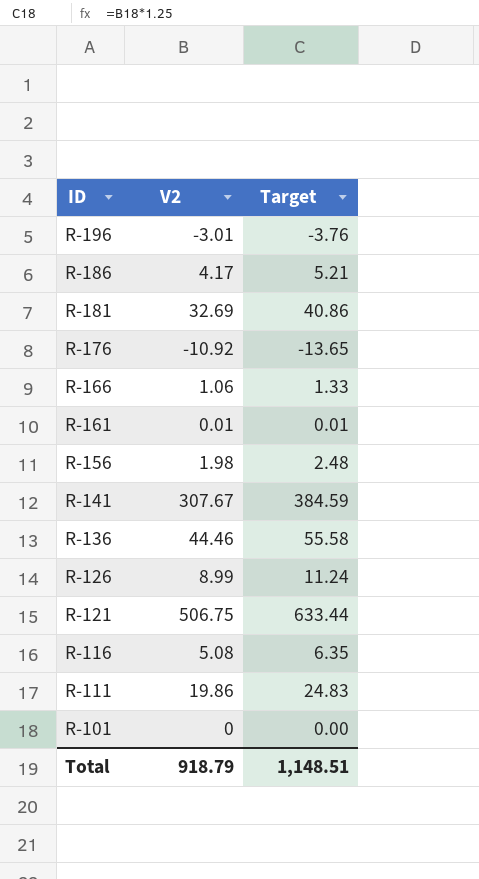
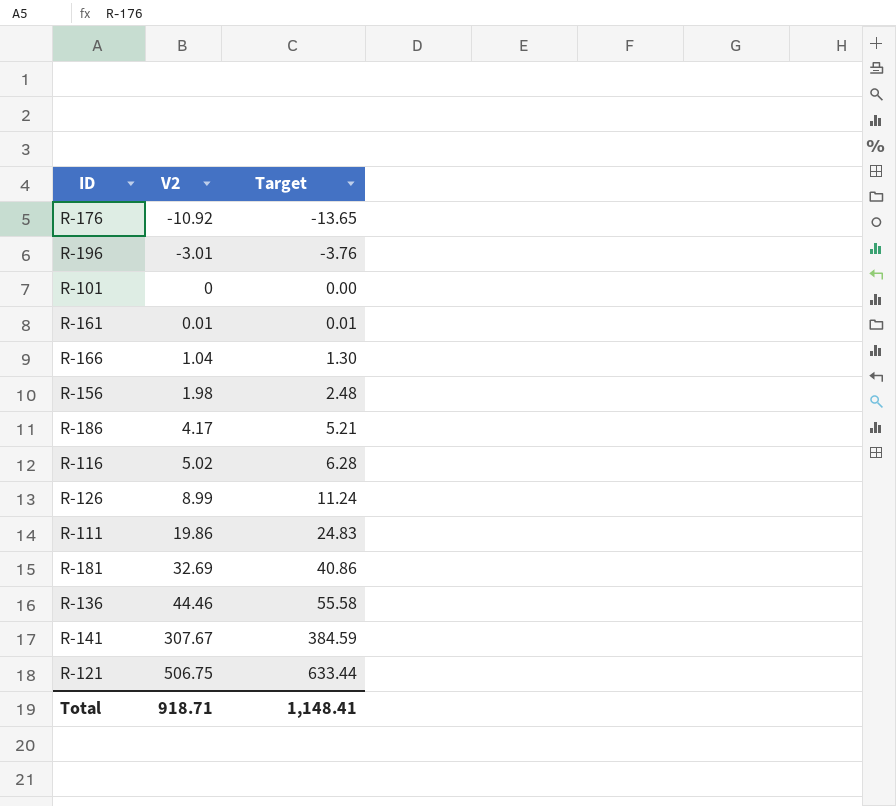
row order: ID descending -> V2 ascending
R-166 | V2: 1.06 -> 1.04
R-166 | Target: 1.33 -> 1.30
R-116 | V2: 5.08 -> 5.02
R-116 | Target: 6.35 -> 6.28
Total | V2: 918.79 -> 918.71
Total | Target: 1,148.51 -> 1,148.41

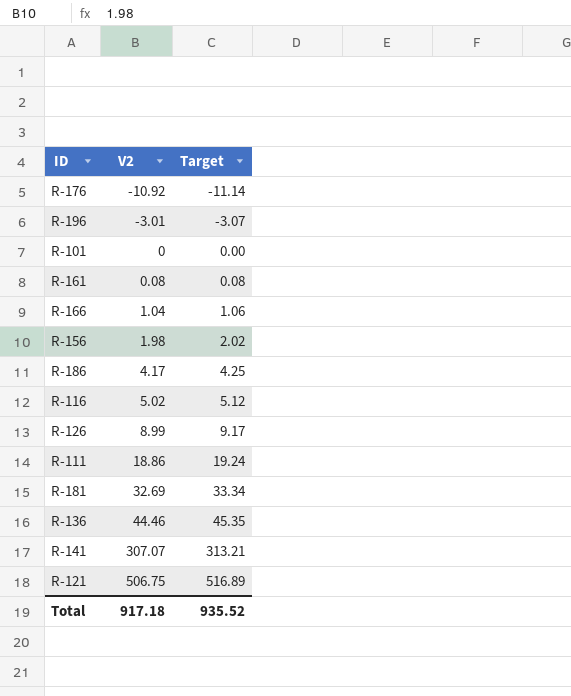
column Target | formula: [V2] * 1.25 -> [V2] * 1.02
R-161 | V2: 0.01 -> 0.08
R-111 | V2: 19.86 -> 18.86
R-141 | V2: 307.67 -> 307.07
Total | V2: 918.71 -> 917.18
Total | Target: 1,148.41 -> 935.52

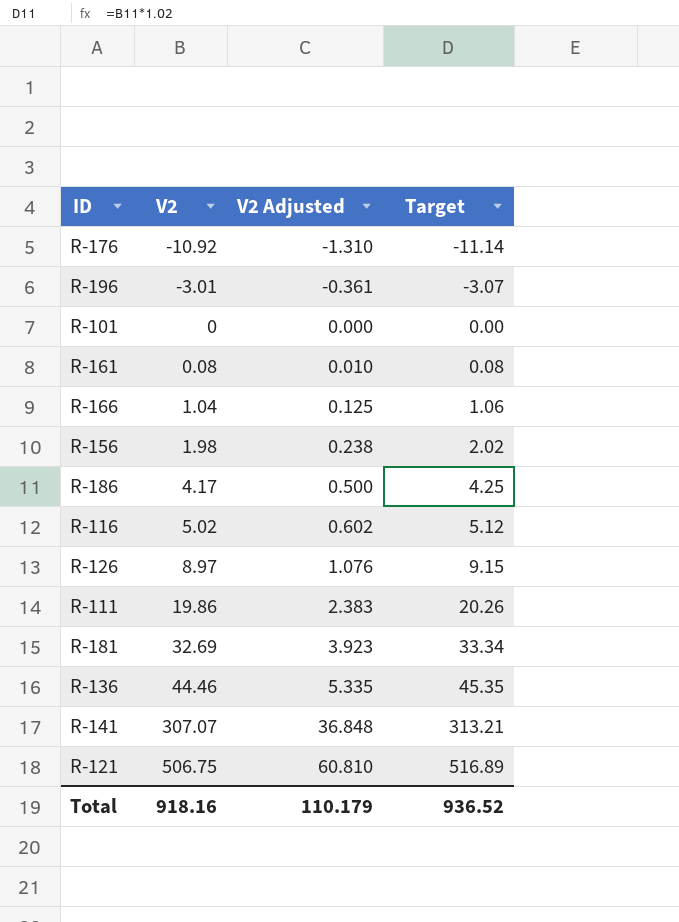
column V2 Adjusted | formula: none -> [V2] * 0.12
R-126 | V2: 8.99 -> 8.97
R-126 | Target: 9.17 -> 9.15
R-111 | V2: 18.86 -> 19.86
R-111 | Target: 19.24 -> 20.26
Total | V2: 917.18 -> 918.16
Total | Target: 935.52 -> 936.52

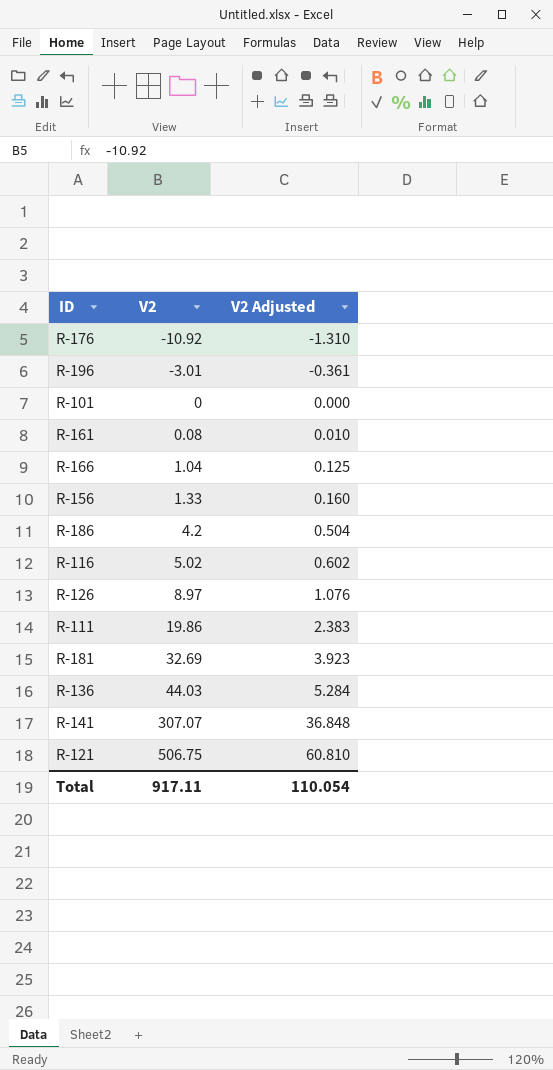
column Target | formula: [V2] * 1.02 -> none
R-156 | V2: 1.98 -> 1.33
R-156 | V2 Adjusted: 0.238 -> 0.160
R-186 | V2: 4.17 -> 4.2
R-186 | V2 Adjusted: 0.500 -> 0.504
R-136 | V2: 44.46 -> 44.03
R-136 | V2 Adjusted: 5.335 -> 5.284
Total | V2: 918.16 -> 917.11
Total | V2 Adjusted: 110.179 -> 110.054

